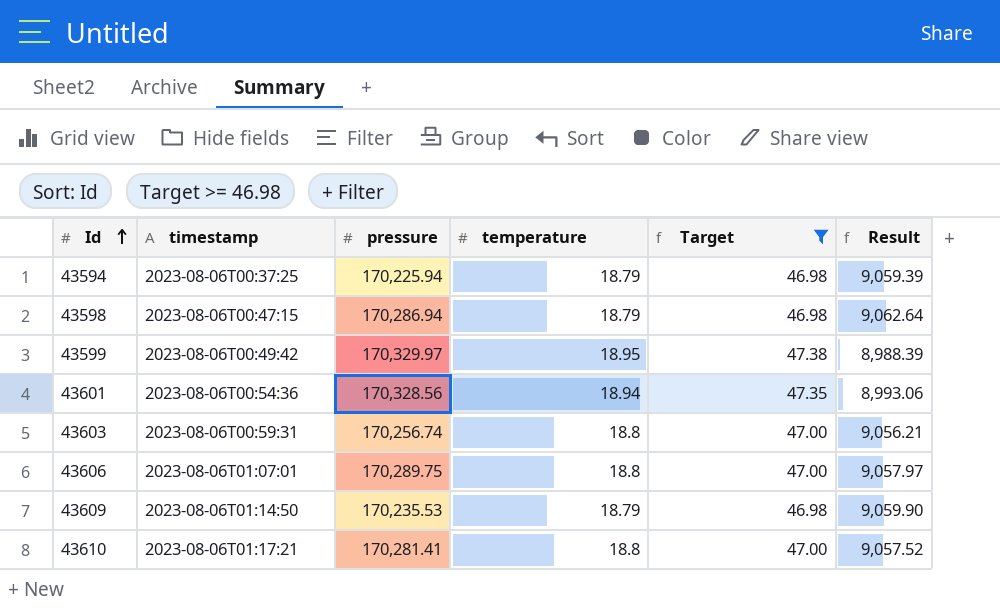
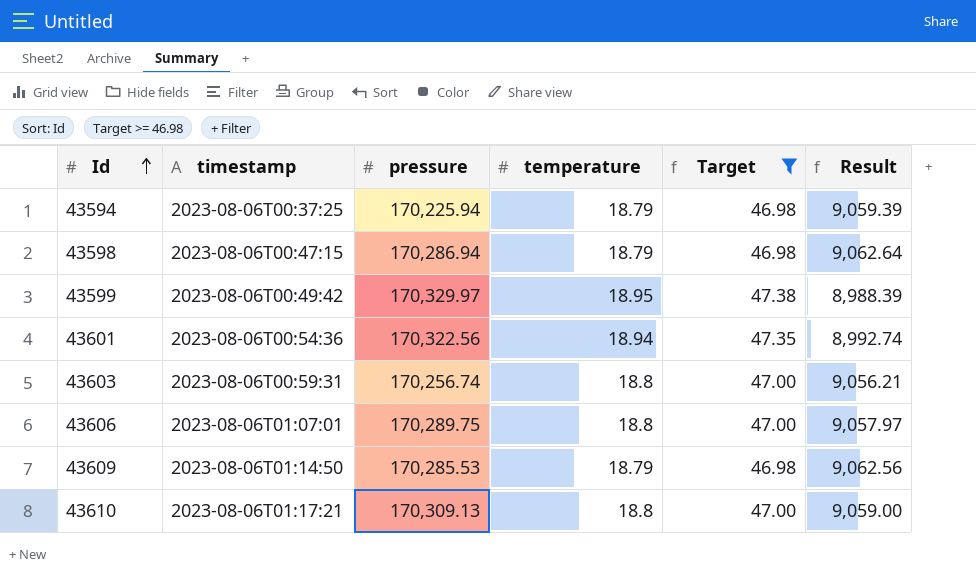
43601 | pressure: 170,328.56 -> 170,322.56
43601 | Result: 8,993.06 -> 8,992.74
43609 | pressure: 170,235.53 -> 170,285.53
43609 | Result: 9,059.90 -> 9,062.56
43610 | pressure: 170,281.41 -> 170,309.13
43610 | Result: 9,057.52 -> 9,059.00

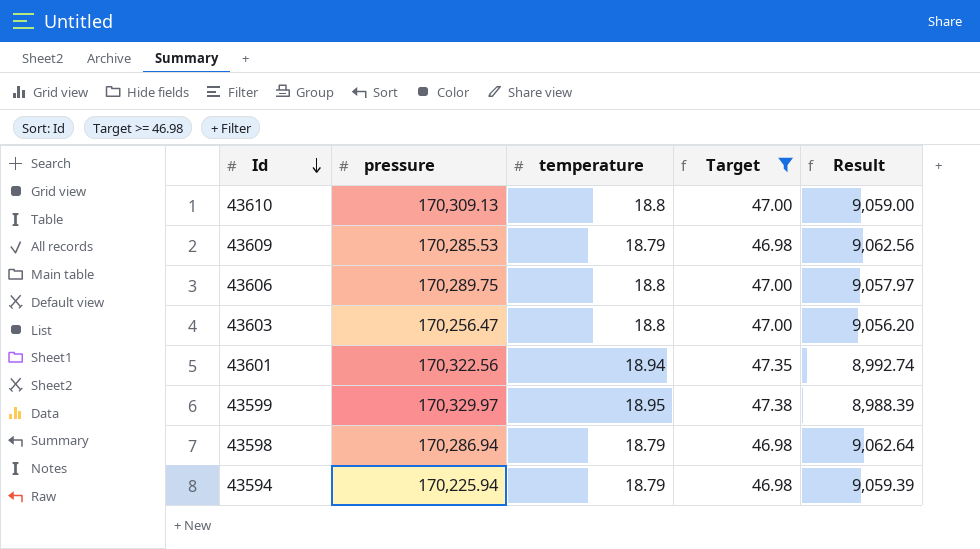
row order: Id ascending -> Id descending
column timestamp | position: 2 -> none
43603 | pressure: 170,256.74 -> 170,256.47
43603 | Result: 9,056.21 -> 9,056.20

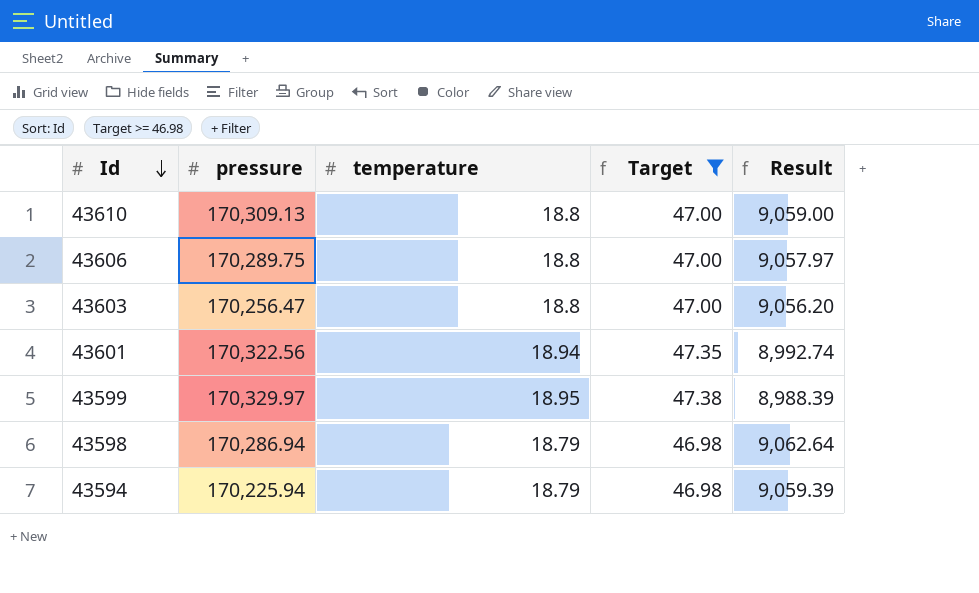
row 43609: 170,285.53 | 18.79 | 46.98 | 9,062.56 -> none

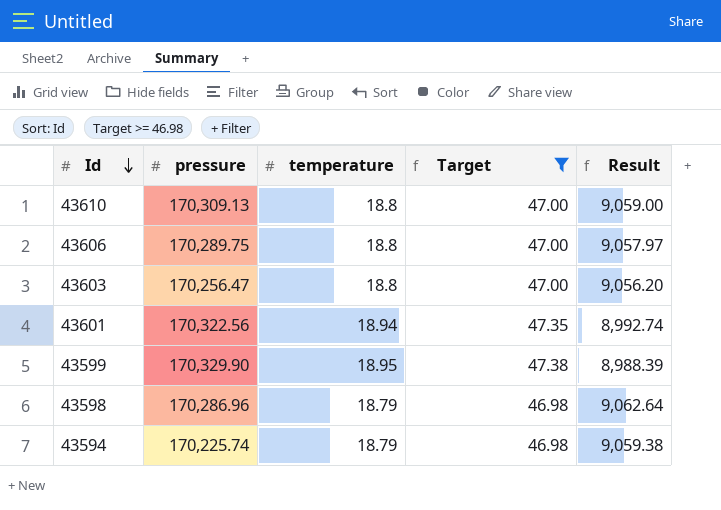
43599 | pressure: 170,329.97 -> 170,329.90
43598 | pressure: 170,286.94 -> 170,286.96
43594 | pressure: 170,225.94 -> 170,225.74
43594 | Result: 9,059.39 -> 9,059.38

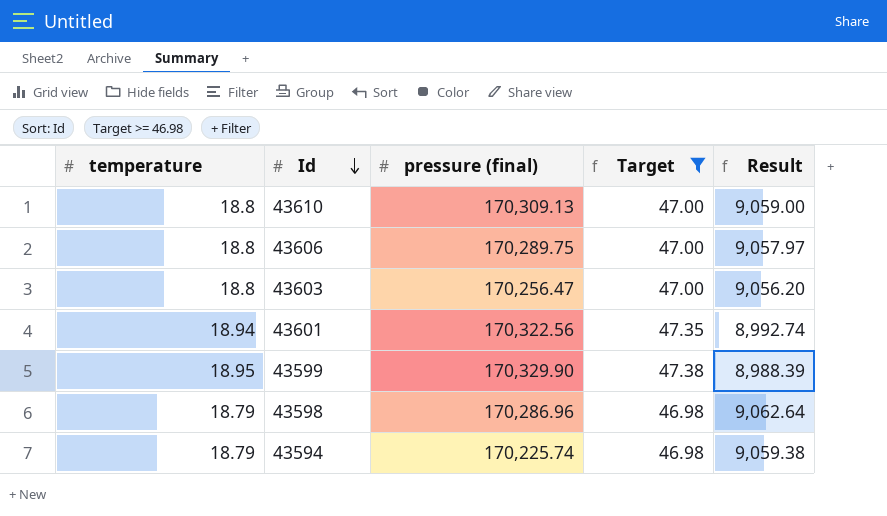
column temperature | position: 3 -> 1
column name: pressure -> pressure (final)

